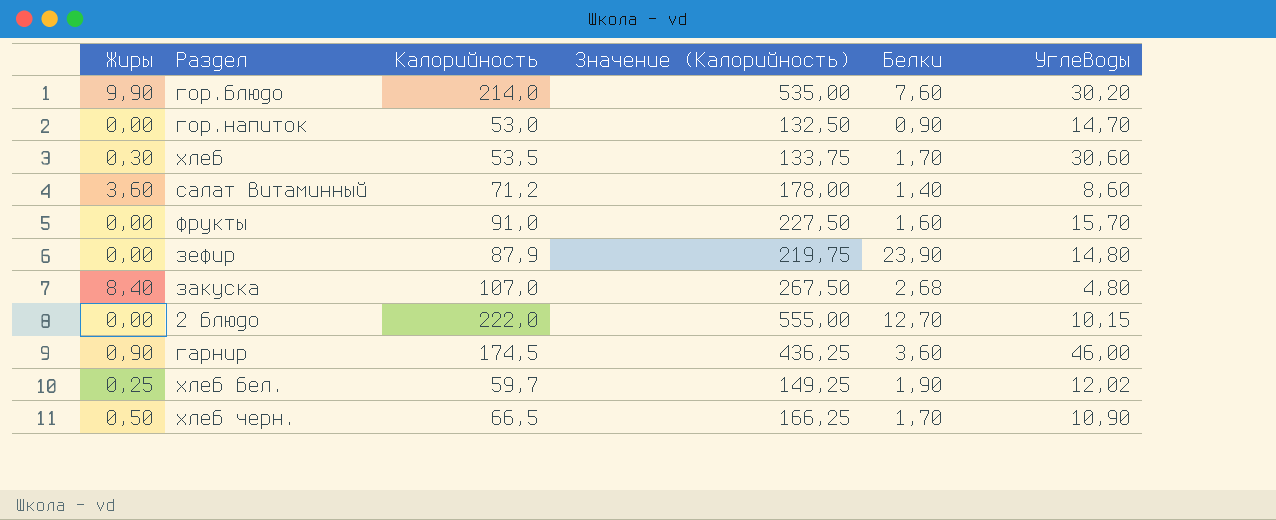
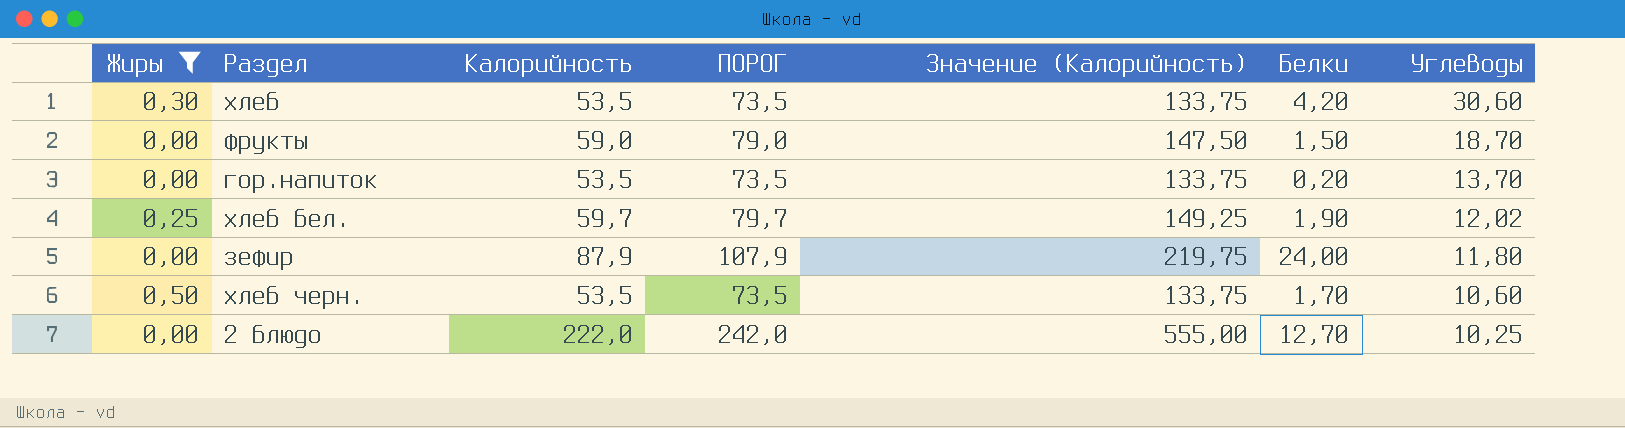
filter: none -> Жиры <= 0,50
row order: none -> Углеводы descending
column ПОРОГ | formula: none -> [Калорийность] + 20
хлеб | Белки: 1,70 -> 4,20
фрукты | Калорийность: 91,0 -> 59,0
фрукты | Значение (Калорийность): 227,50 -> 147,50
фрукты | Белки: 1,60 -> 1,50
фрукты | Углеводы: 15,70 -> 18,70
гор.напиток | Калорийность: 53,0 -> 53,5
гор.напиток | Значение (Калорийность): 132,50 -> 133,75
гор.напиток | Белки: 0,90 -> 0,20
гор.напиток | Углеводы: 14,70 -> 13,70
зефир | Белки: 23,90 -> 24,00
зефир | Углеводы: 14,80 -> 11,80
хлеб черн. | Калорийность: 66,5 -> 53,5
хлеб черн. | Значение (Калорийность): 166,25 -> 133,75
хлеб черн. | Углеводы: 10,90 -> 10,60
2 блюдо | Углеводы: 10,15 -> 10,25

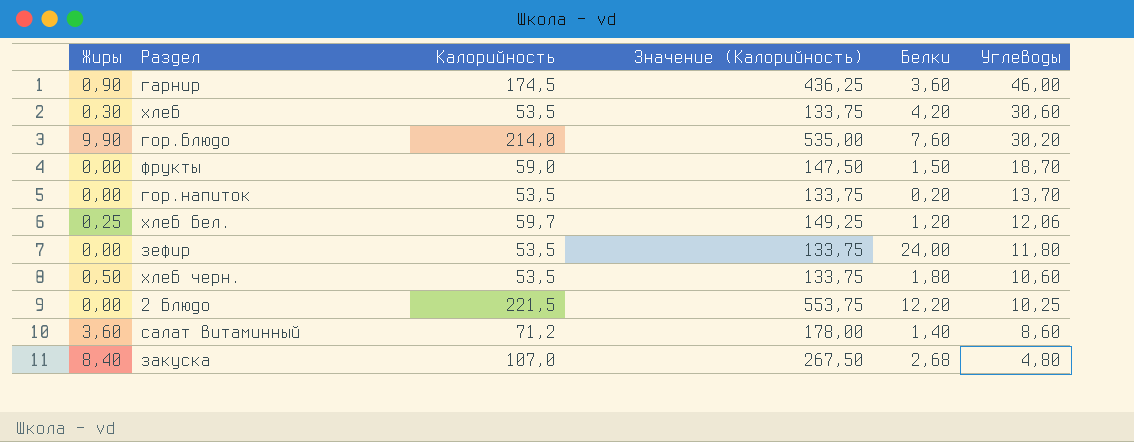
filter: Жиры <= 0,50 -> none
column ПОРОГ | formula: [Калорийность] + 20 -> none
хлеб бел. | Белки: 1,90 -> 1,20
хлеб бел. | Углеводы: 12,02 -> 12,06
зефир | Калорийность: 87,9 -> 53,5
зефир | Значение (Калорийность): 219,75 -> 133,75
хлеб черн. | Белки: 1,70 -> 1,80
2 блюдо | Калорийность: 222,0 -> 221,5
2 блюдо | Значение (Калорийность): 555,00 -> 553,75
2 блюдо | Белки: 12,70 -> 12,20

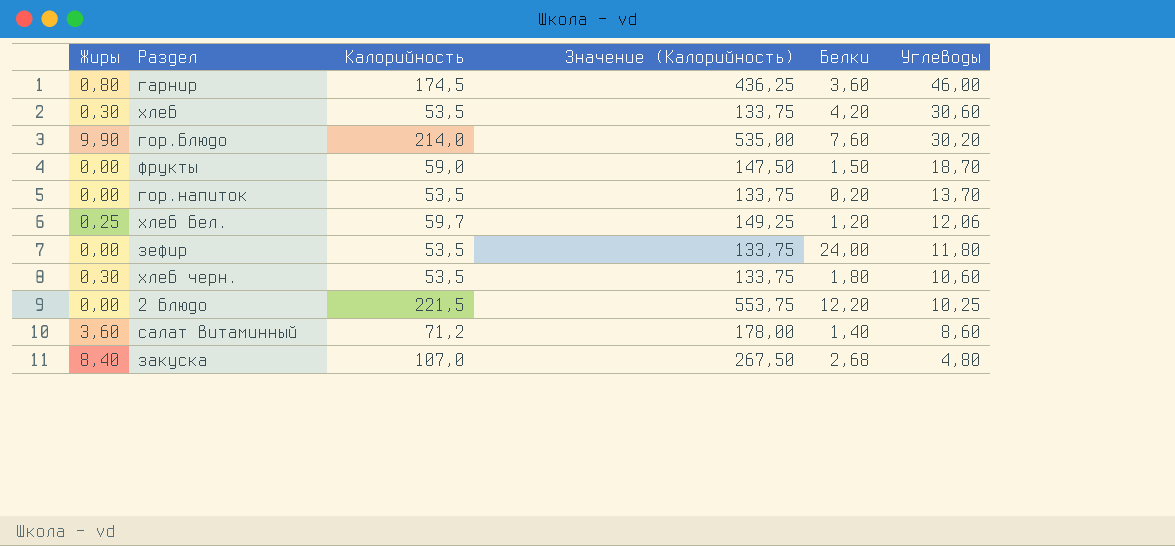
гарнир | Жиры: 0,90 -> 0,80
хлеб черн. | Жиры: 0,50 -> 0,30

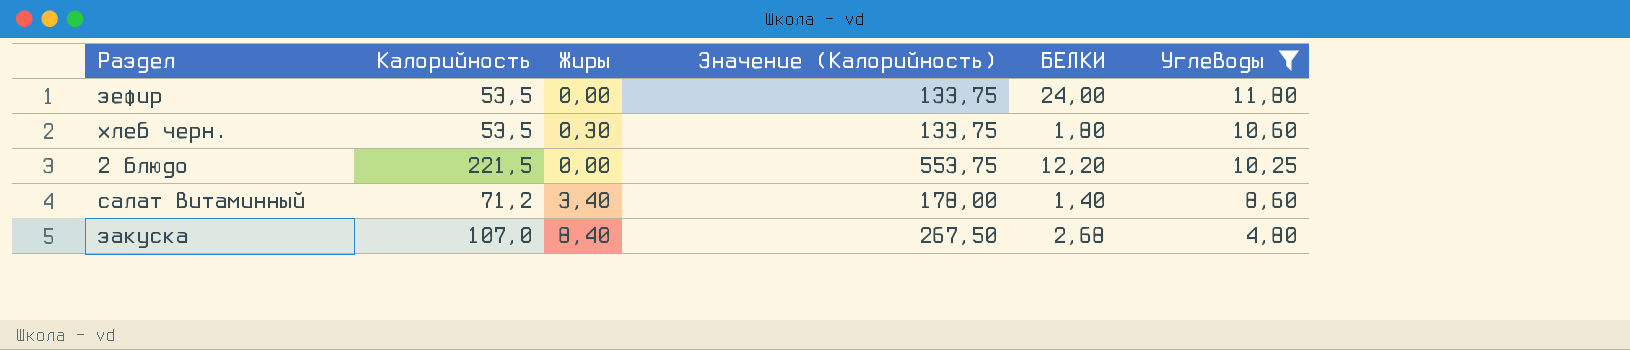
filter: none -> Углеводы <= 11,80
column Жиры | position: 1 -> 3
column name: Белки -> БЕЛКИ
салат витаминный | Жиры: 3,60 -> 3,40

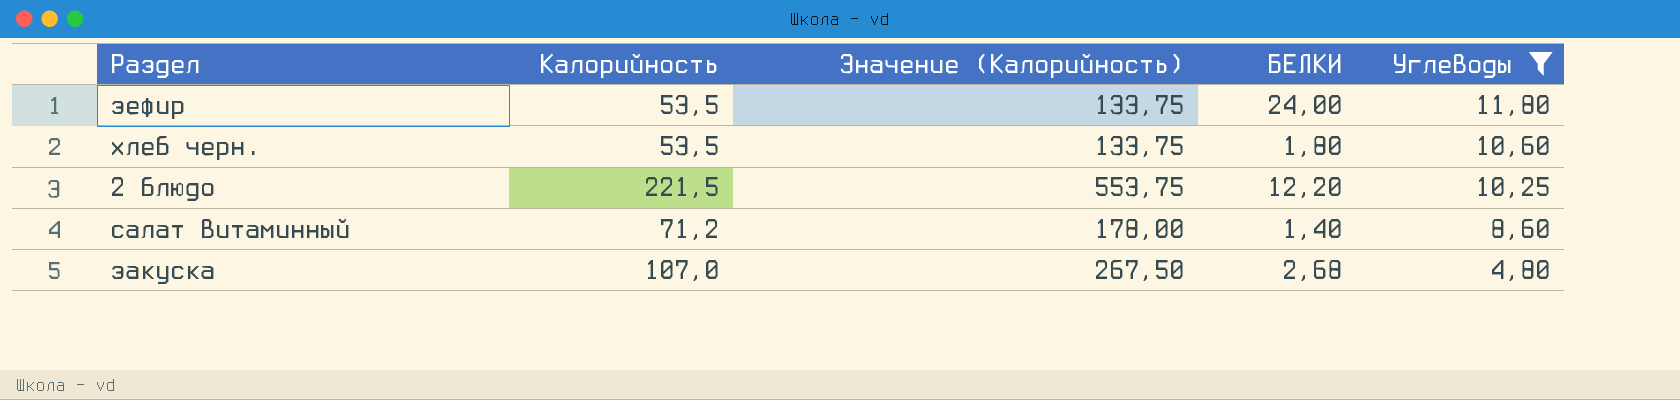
column Жиры | position: 3 -> none

